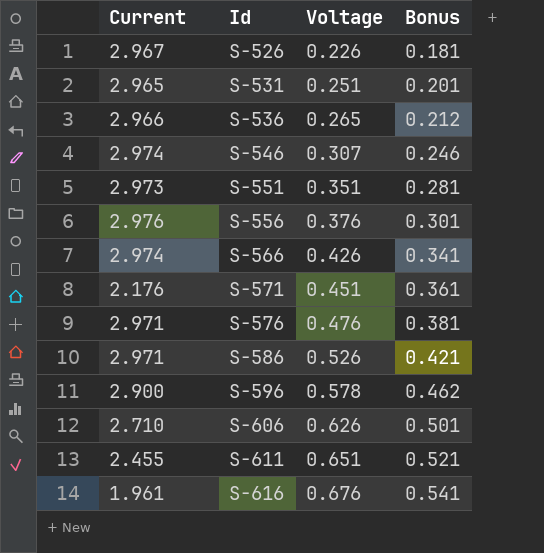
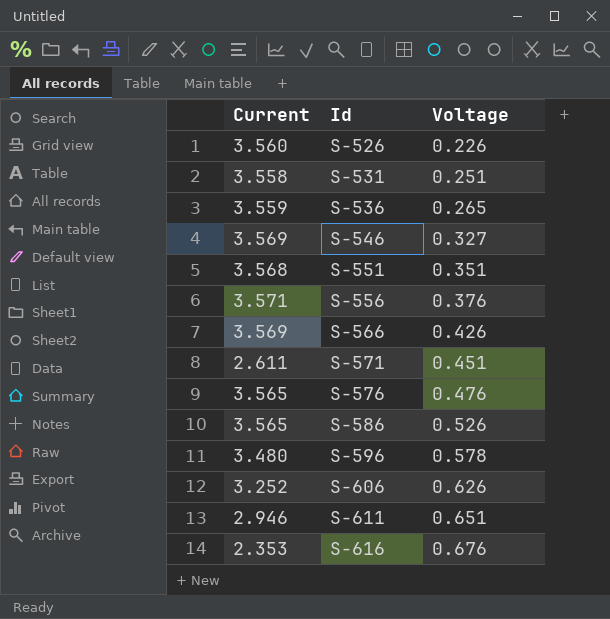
column Bonus | formula: [Voltage] * 0.8 -> none
S-526 | Current: 2.967 -> 3.560
S-531 | Current: 2.965 -> 3.558
S-536 | Current: 2.966 -> 3.559
S-546 | Current: 2.974 -> 3.569
S-546 | Voltage: 0.307 -> 0.327
S-551 | Current: 2.973 -> 3.568
S-556 | Current: 2.976 -> 3.571
S-566 | Current: 2.974 -> 3.569
S-571 | Current: 2.176 -> 2.611
S-576 | Current: 2.971 -> 3.565
S-586 | Current: 2.971 -> 3.565
S-596 | Current: 2.900 -> 3.480
S-606 | Current: 2.710 -> 3.252
S-611 | Current: 2.455 -> 2.946
S-616 | Current: 1.961 -> 2.353

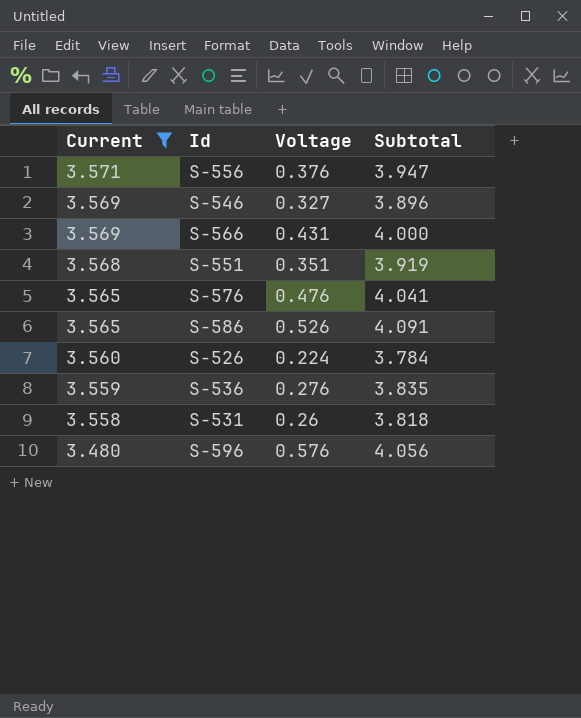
filter: none -> Current >= 3.480
row order: Id ascending -> Current descending
column Subtotal | formula: none -> [Current] + [Voltage]
S-566 | Voltage: 0.426 -> 0.431
S-526 | Voltage: 0.226 -> 0.224
S-536 | Voltage: 0.265 -> 0.276
S-531 | Voltage: 0.251 -> 0.26
S-596 | Voltage: 0.578 -> 0.576

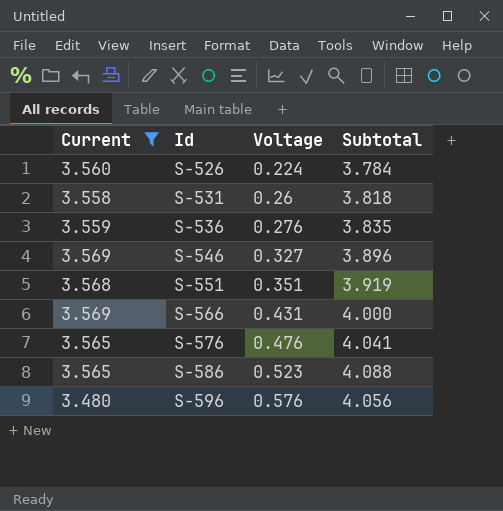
row order: Current descending -> Id ascending
row S-556: 3.571 | 0.376 | 3.947 -> none
S-586 | Voltage: 0.526 -> 0.523
S-586 | Subtotal: 4.091 -> 4.088

